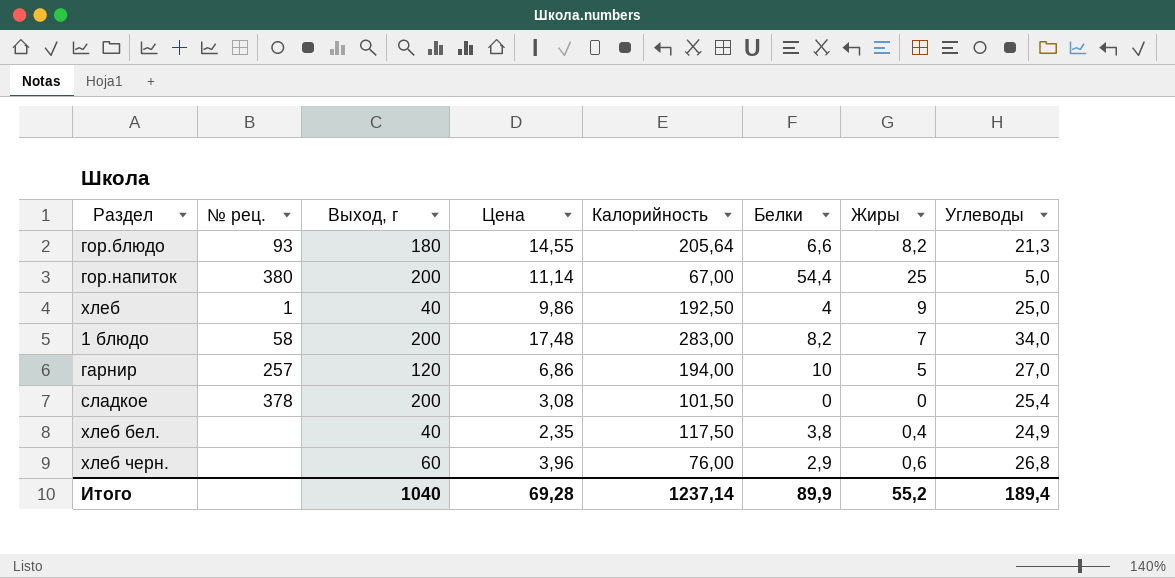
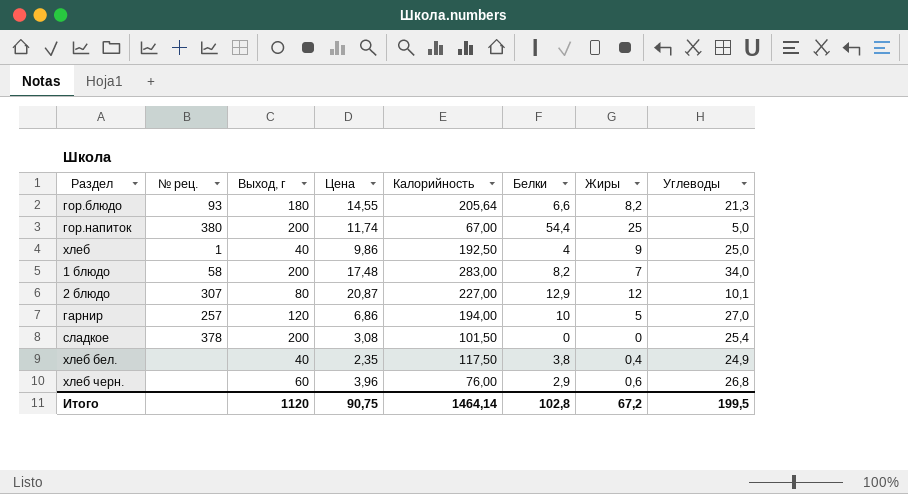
гор.напиток | Цена: 11,14 -> 11,74
row 2 блюдо: none -> 307 | 80 | 20,87 | 227,00 | 12,9 | 12 | 10,1
Итого | Выход, г: 1040 -> 1120
Итого | Цена: 69,28 -> 90,75
Итого | Калорийность: 1237,14 -> 1464,14
Итого | Белки: 89,9 -> 102,8
Итого | Жиры: 55,2 -> 67,2
Итого | Углеводы: 189,4 -> 199,5

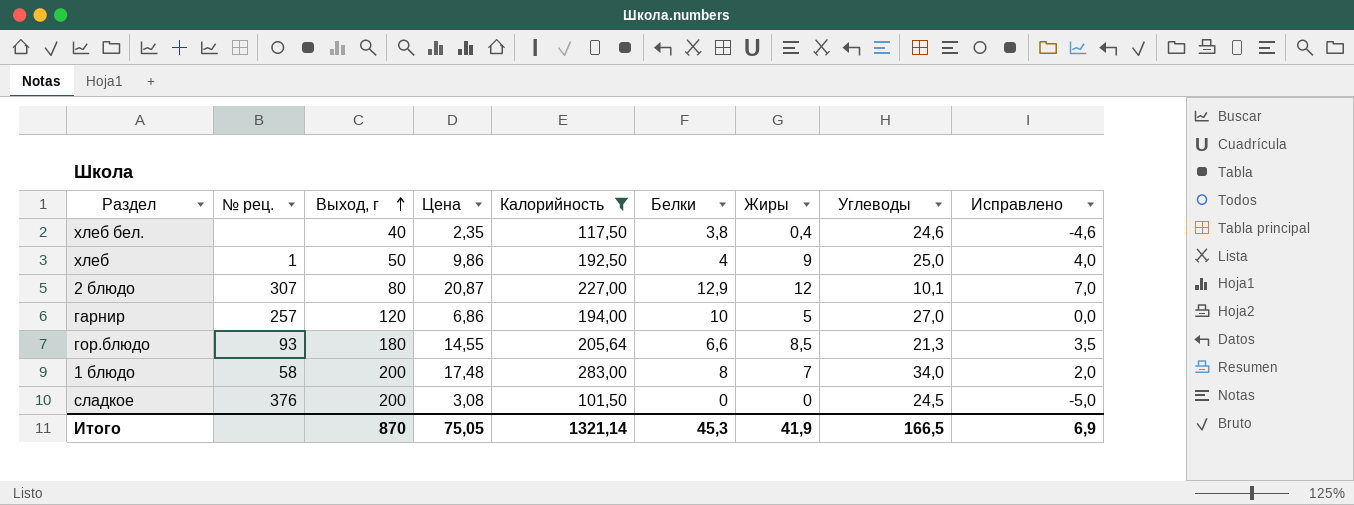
filter: none -> Калорийность >= 101,50
row order: none -> Выход, г ascending
column Исправлено | formula: none -> [Жиры] - 5
хлеб бел. | Углеводы: 24,9 -> 24,6
хлеб | Выход, г: 40 -> 50
гор.блюдо | Жиры: 8,2 -> 8,5
1 блюдо | Белки: 8,2 -> 8
сладкое | № рец.: 378 -> 376
сладкое | Углеводы: 25,4 -> 24,5
Итого | Выход, г: 1120 -> 870
Итого | Цена: 90,75 -> 75,05
Итого | Калорийность: 1464,14 -> 1321,14
Итого | Белки: 102,8 -> 45,3
Итого | Жиры: 67,2 -> 41,9
Итого | Углеводы: 199,5 -> 166,5

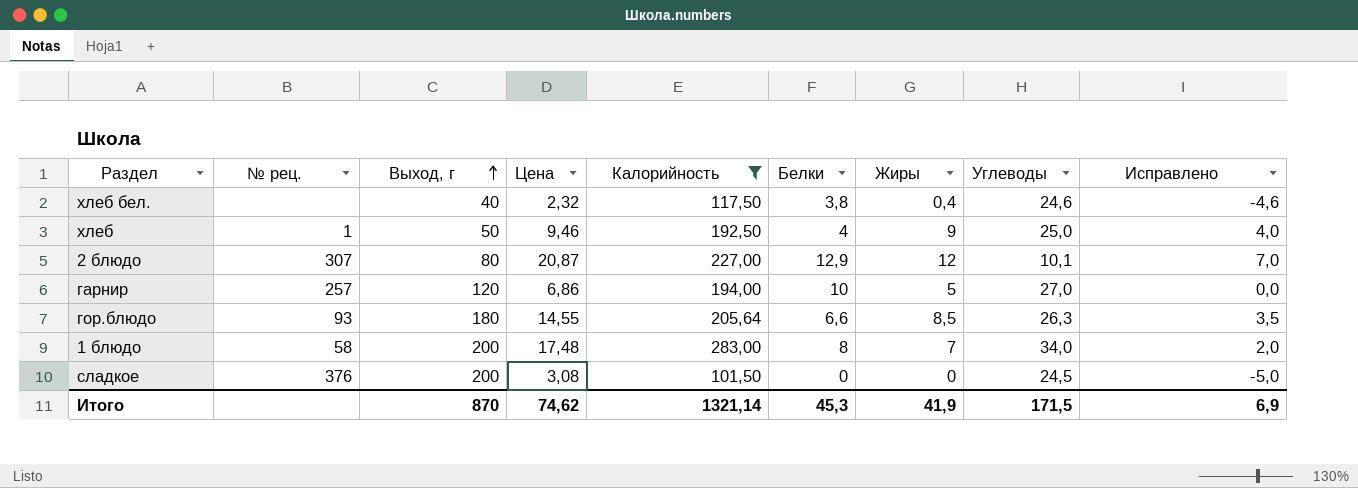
хлеб бел. | Цена: 2,35 -> 2,32
хлеб | Цена: 9,86 -> 9,46
гор.блюдо | Углеводы: 21,3 -> 26,3
Итого | Цена: 75,05 -> 74,62
Итого | Углеводы: 166,5 -> 171,5

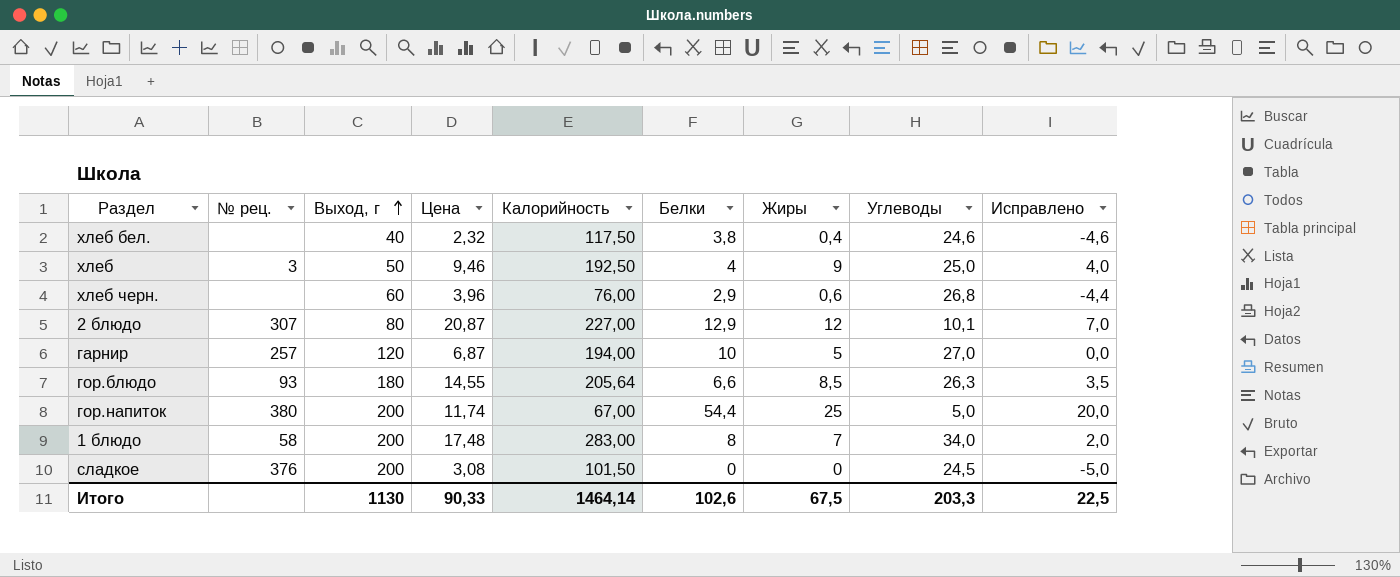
filter: Калорийность >= 101,50 -> none
хлеб | № рец.: 1 -> 3
гарнир | Цена: 6,86 -> 6,87
Итого | Выход, г: 870 -> 1130
Итого | Цена: 74,62 -> 90,33
Итого | Калорийность: 1321,14 -> 1464,14
Итого | Белки: 45,3 -> 102,6
Итого | Жиры: 41,9 -> 67,5
Итого | Углеводы: 171,5 -> 203,3
Итого | Исправлено: 6,9 -> 22,5

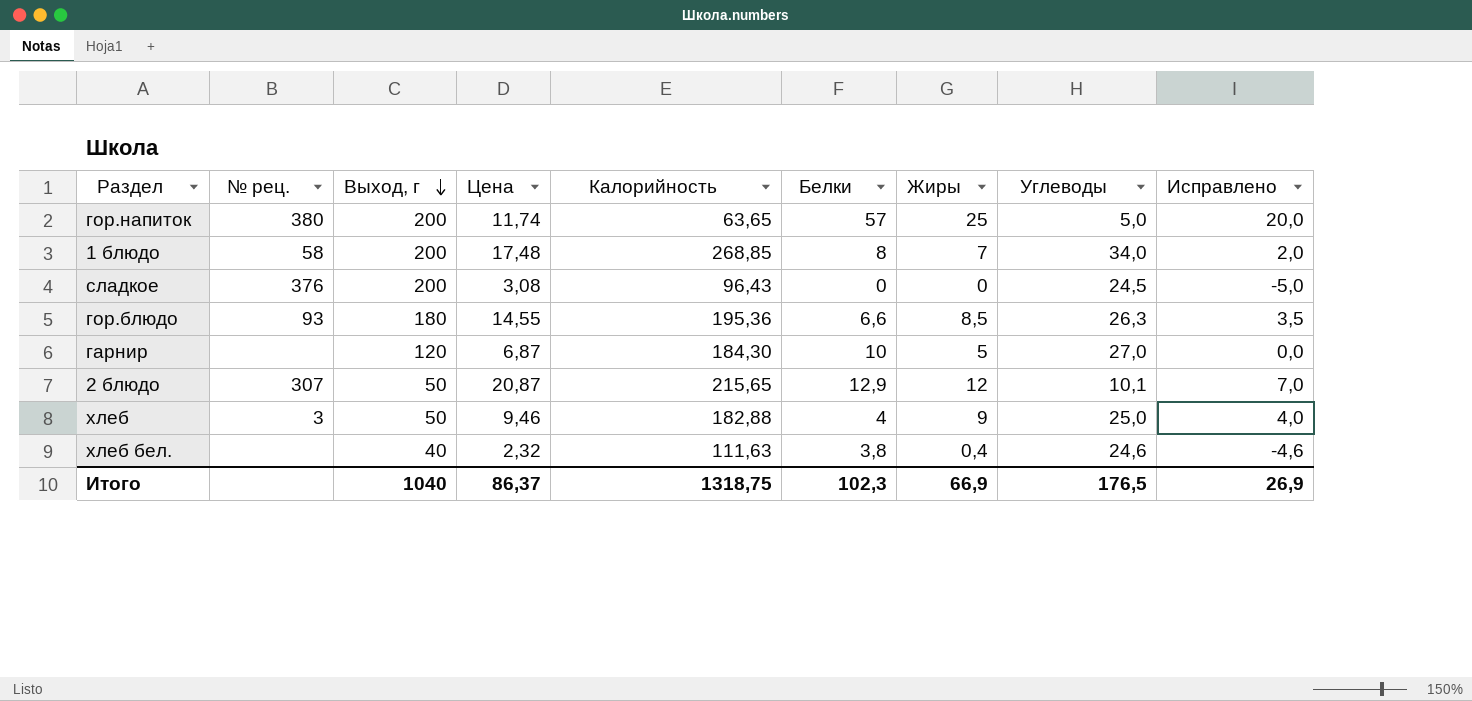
row order: Выход, г ascending -> Выход, г descending
row хлеб черн.: none | 60 | 3,96 | 76,00 | 2,9 | 0,6 | 26,8 | -4,4 -> none
гор.напиток | Калорийность: 67,00 -> 63,65
гор.напиток | Белки: 54,4 -> 57
1 блюдо | Калорийность: 283,00 -> 268,85
сладкое | Калорийность: 101,50 -> 96,43
гор.блюдо | Калорийность: 205,64 -> 195,36
гарнир | № рец.: 257 -> none
гарнир | Калорийность: 194,00 -> 184,30
2 блюдо | Выход, г: 80 -> 50
2 блюдо | Калорийность: 227,00 -> 215,65
хлеб | Калорийность: 192,50 -> 182,88
хлеб бел. | Калорийность: 117,50 -> 111,63
Итого | Выход, г: 1130 -> 1040
Итого | Цена: 90,33 -> 86,37
Итого | Калорийность: 1464,14 -> 1318,75
Итого | Белки: 102,6 -> 102,3
Итого | Жиры: 67,5 -> 66,9
Итого | Углеводы: 203,3 -> 176,5
Итого | Исправлено: 22,5 -> 26,9

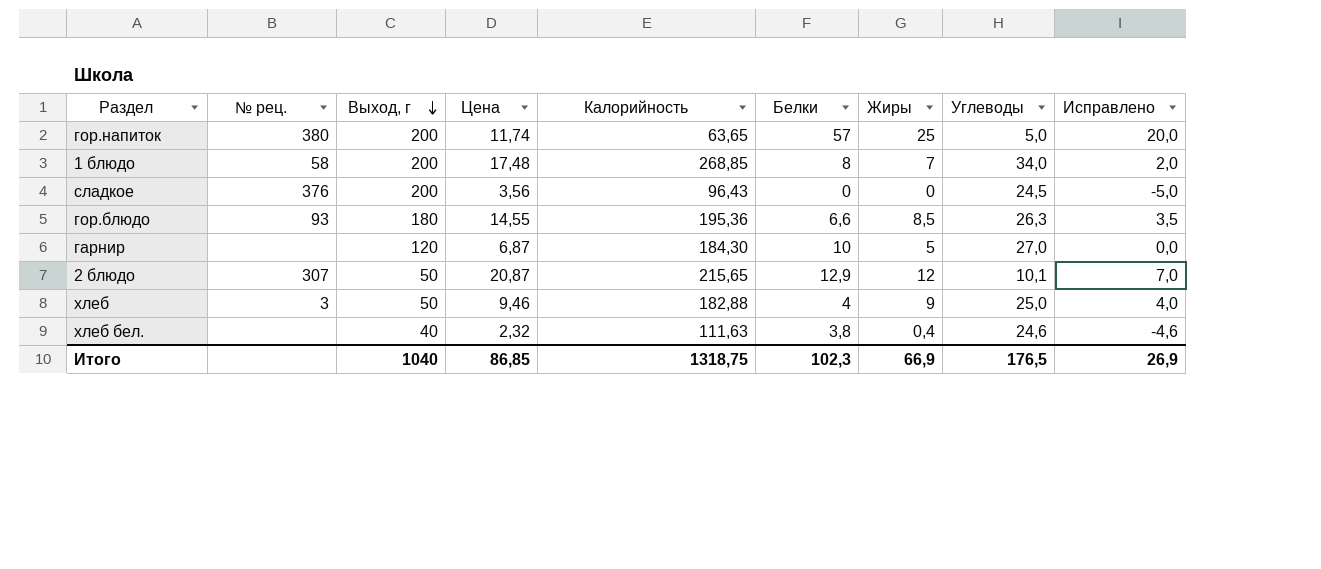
сладкое | Цена: 3,08 -> 3,56
Итого | Цена: 86,37 -> 86,85

